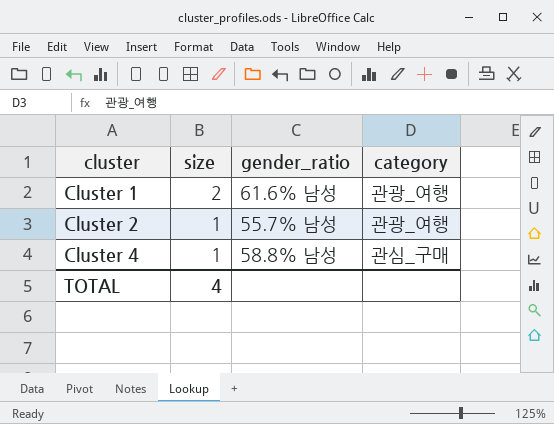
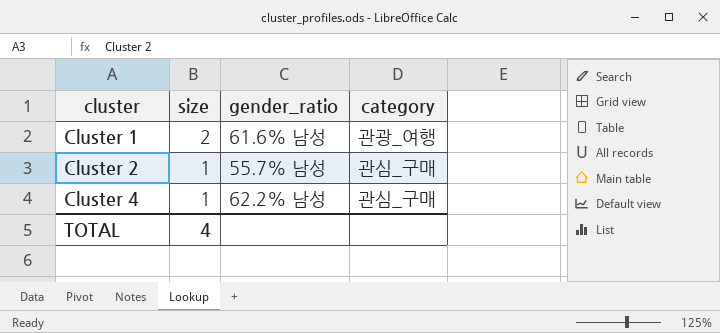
Cluster 2 | category: 관광_여행 -> 관심_구매
Cluster 4 | gender_ratio: 58.8% 남성 -> 62.2% 남성

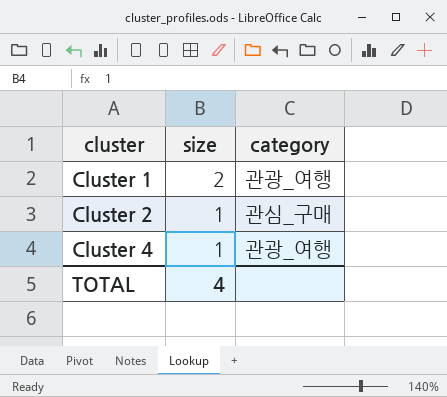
column gender_ratio | position: 3 -> none
Cluster 4 | category: 관심_구매 -> 관광_여행

